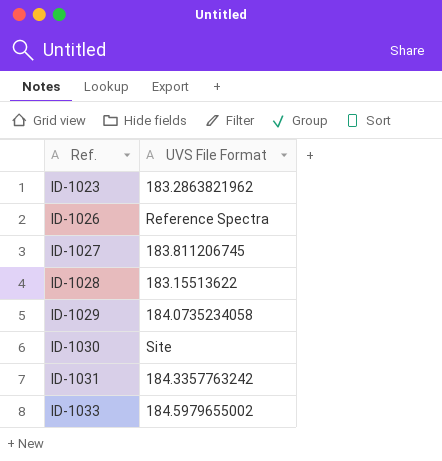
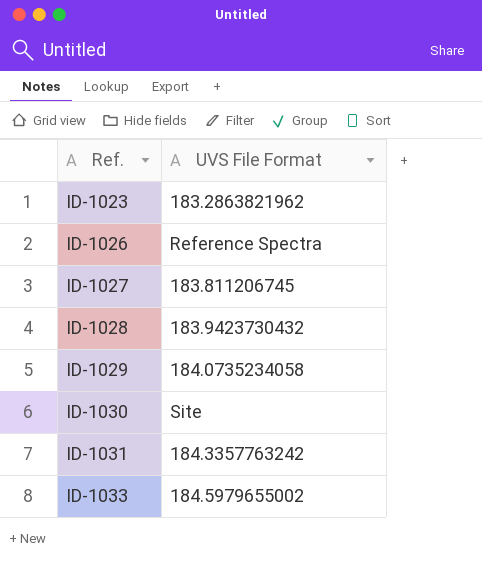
ID-1028 | UVS File Format: 183.15513622 -> 183.9423730432

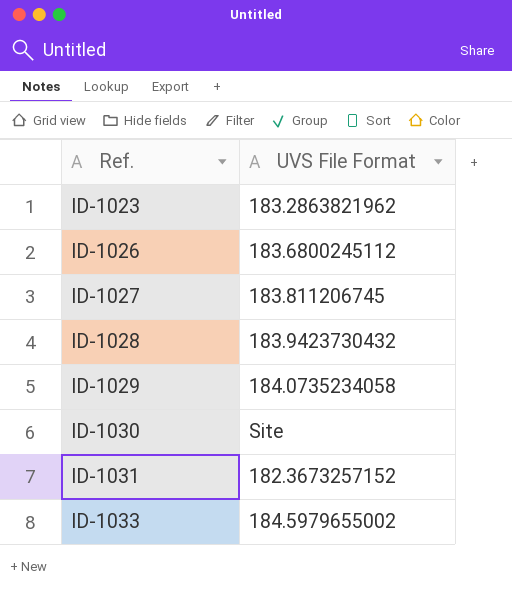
ID-1026 | UVS File Format: Reference Spectra -> 183.6800245112
ID-1031 | UVS File Format: 184.3357763242 -> 182.3673257152

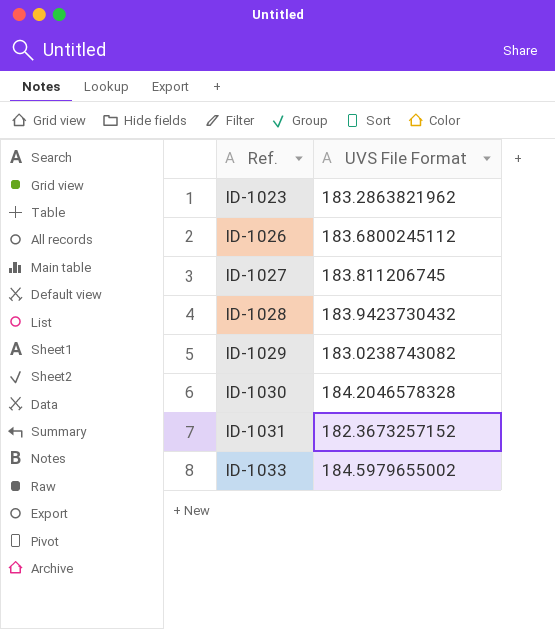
ID-1029 | UVS File Format: 184.0735234058 -> 183.0238743082
ID-1030 | UVS File Format: Site -> 184.2046578328

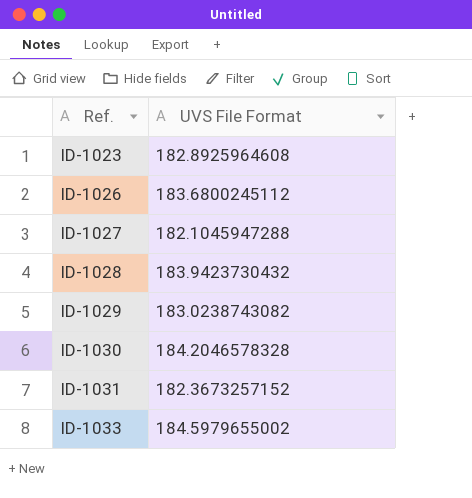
ID-1023 | UVS File Format: 183.2863821962 -> 182.8925964608
ID-1027 | UVS File Format: 183.811206745 -> 182.1045947288

